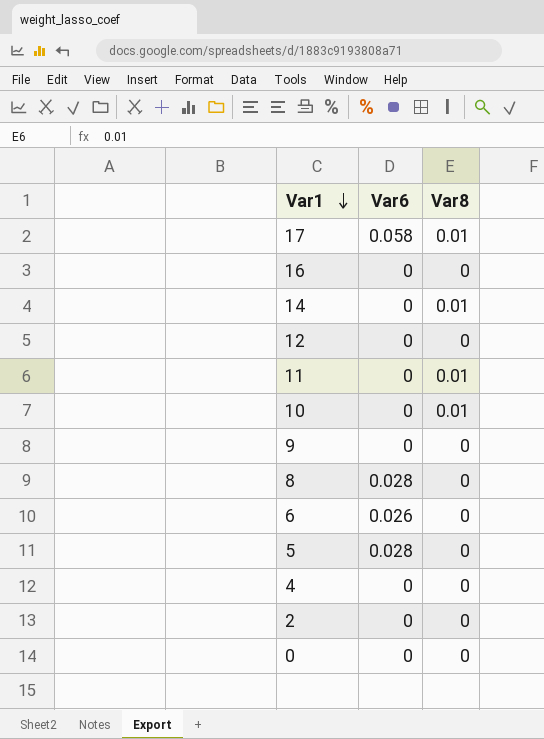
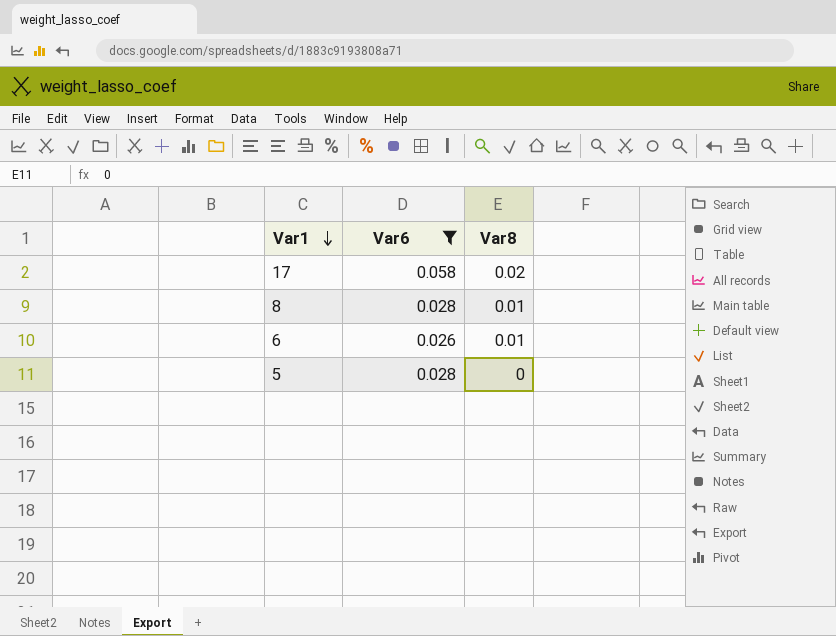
filter: none -> Var6 != 0
17 | Var8: 0.01 -> 0.02
8 | Var8: 0 -> 0.01
6 | Var8: 0 -> 0.01

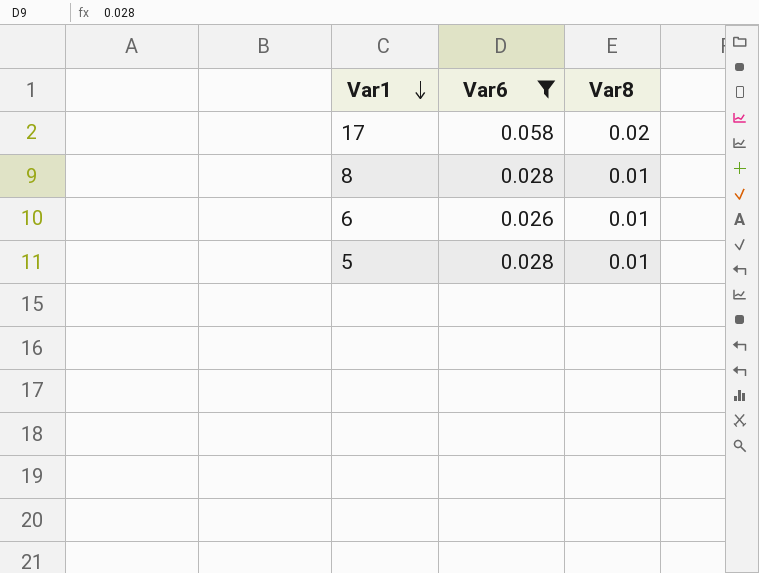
5 | Var8: 0 -> 0.01

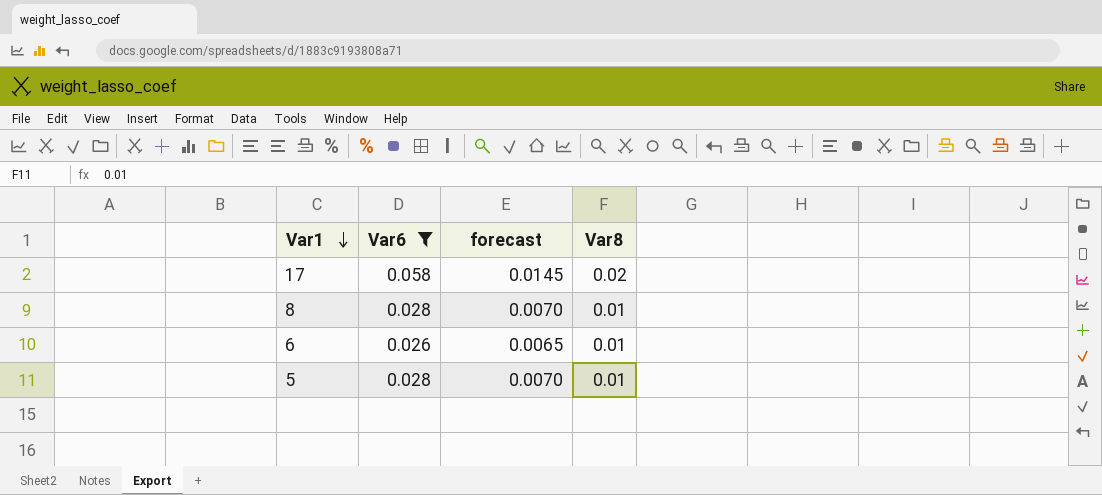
column forecast | formula: none -> [Var6] * 0.25

